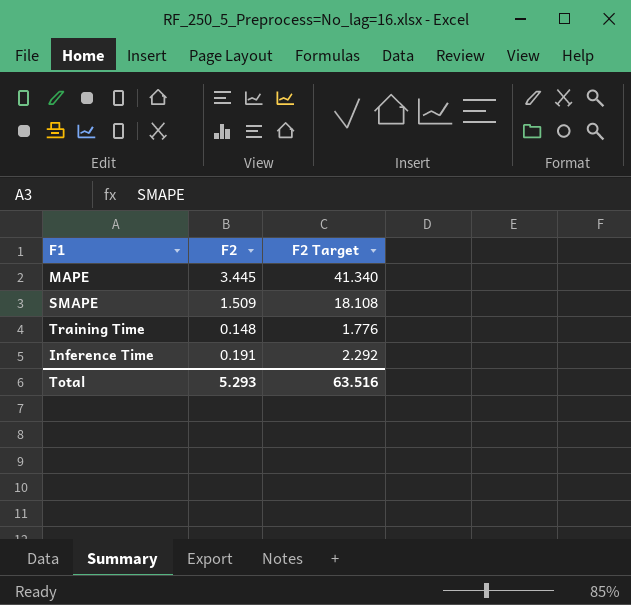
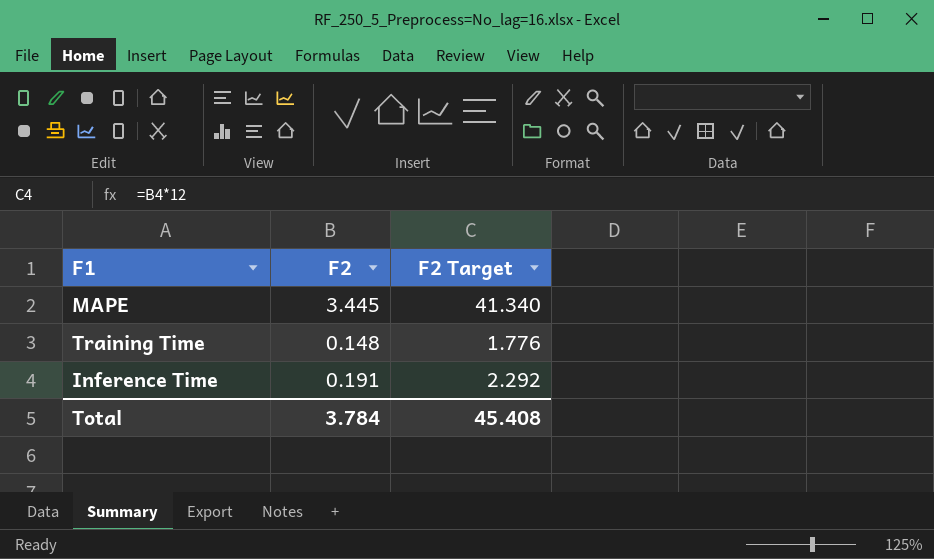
row SMAPE: 1.509 | 18.108 -> none
Total | F2: 5.293 -> 3.784
Total | F2 Target: 63.516 -> 45.408

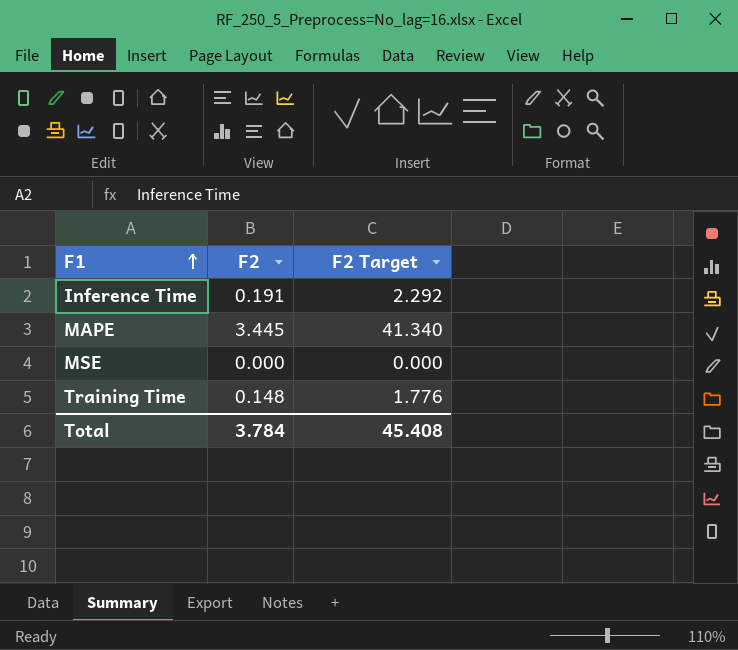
row order: none -> F1 ascending
row MSE: none -> 0.000 | 0.000

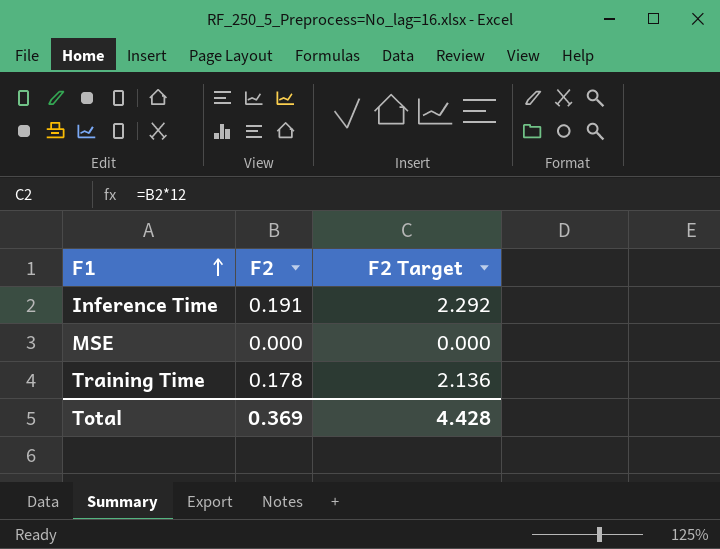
row MAPE: 3.445 | 41.340 -> none
Training Time | F2: 0.148 -> 0.178
Training Time | F2 Target: 1.776 -> 2.136
Total | F2: 3.784 -> 0.369
Total | F2 Target: 45.408 -> 4.428

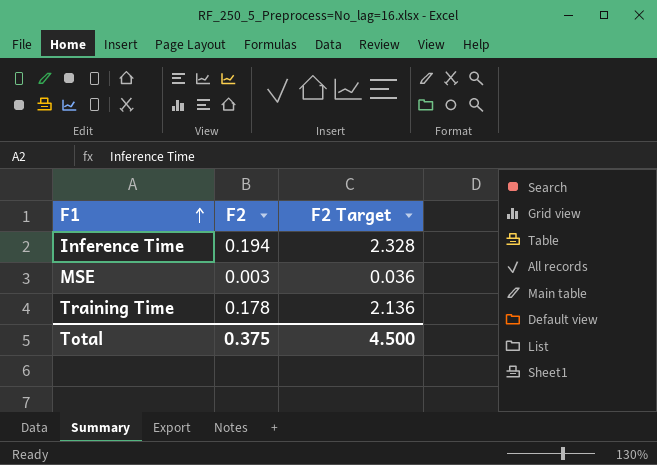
Inference Time | F2: 0.191 -> 0.194
Inference Time | F2 Target: 2.292 -> 2.328
MSE | F2: 0.000 -> 0.003
MSE | F2 Target: 0.000 -> 0.036
Total | F2: 0.369 -> 0.375
Total | F2 Target: 4.428 -> 4.500

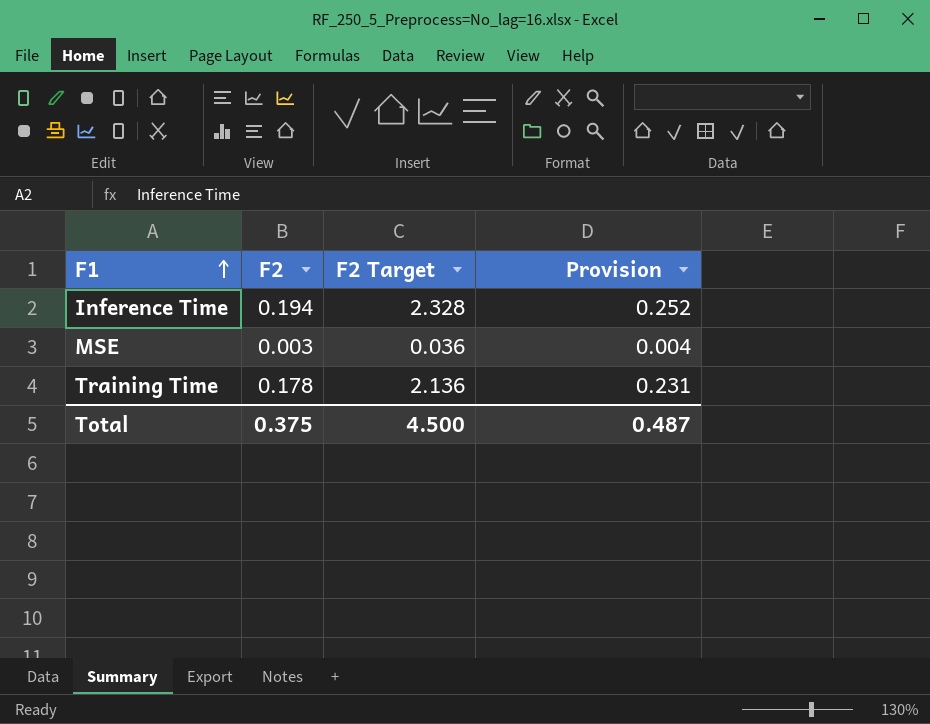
column Provision | formula: none -> [F2] * 1.3

